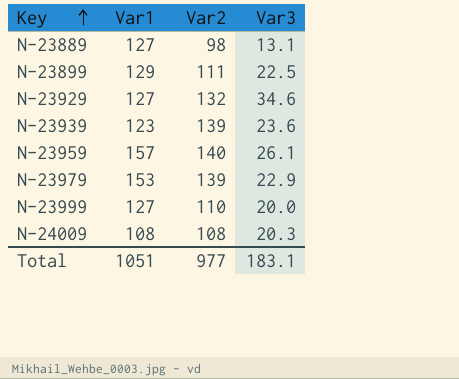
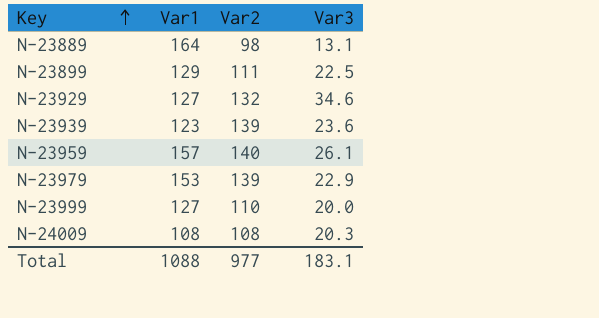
N-23889 | Var1: 127 -> 164
Total | Var1: 1051 -> 1088

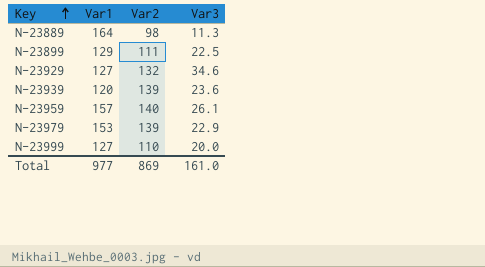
row N-24009: 108 | 108 | 20.3 -> none
N-23889 | Var3: 13.1 -> 11.3
N-23939 | Var1: 123 -> 120
Total | Var1: 1088 -> 977
Total | Var2: 977 -> 869
Total | Var3: 183.1 -> 161.0

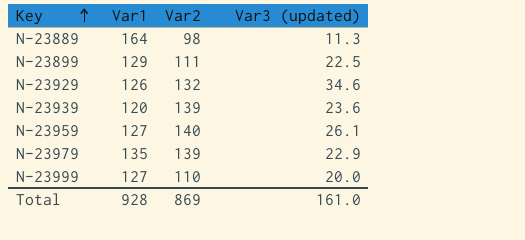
column name: Var3 -> Var3 (updated)
N-23929 | Var1: 127 -> 126
N-23959 | Var1: 157 -> 127
N-23979 | Var1: 153 -> 135
Total | Var1: 977 -> 928

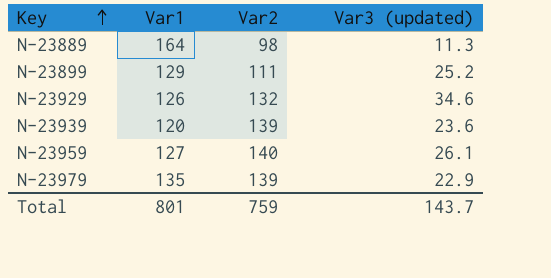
row N-23999: 127 | 110 | 20.0 -> none
N-23899 | Var3 (updated): 22.5 -> 25.2
Total | Var1: 928 -> 801
Total | Var2: 869 -> 759
Total | Var3 (updated): 161.0 -> 143.7

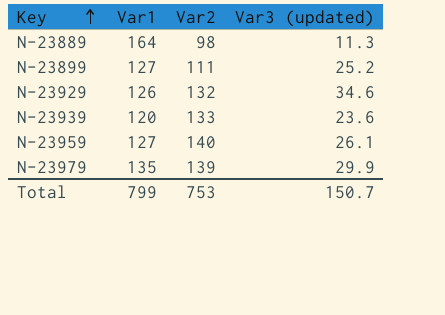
N-23899 | Var1: 129 -> 127
N-23939 | Var2: 139 -> 133
N-23979 | Var3 (updated): 22.9 -> 29.9
Total | Var1: 801 -> 799
Total | Var2: 759 -> 753
Total | Var3 (updated): 143.7 -> 150.7

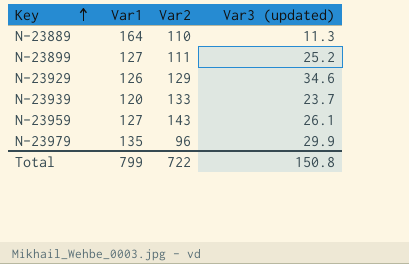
N-23889 | Var2: 98 -> 110
N-23929 | Var2: 132 -> 129
N-23939 | Var3 (updated): 23.6 -> 23.7
N-23959 | Var2: 140 -> 143
N-23979 | Var2: 139 -> 96
Total | Var2: 753 -> 722
Total | Var3 (updated): 150.7 -> 150.8

